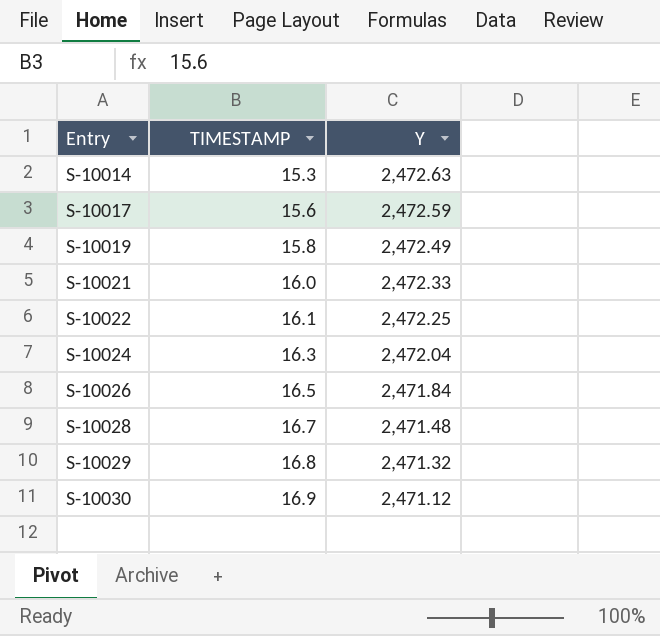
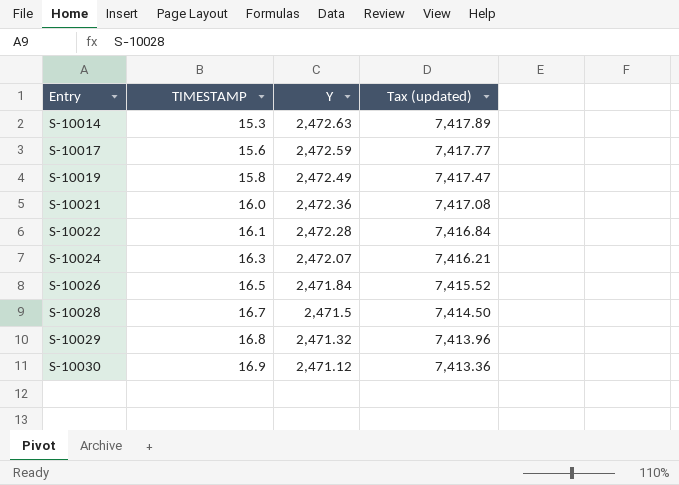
column Tax (updated) | formula: none -> [Y] * 3
S-10021 | Y: 2,472.33 -> 2,472.36
S-10022 | Y: 2,472.25 -> 2,472.28
S-10024 | Y: 2,472.04 -> 2,472.07
S-10028 | Y: 2,471.48 -> 2,471.5

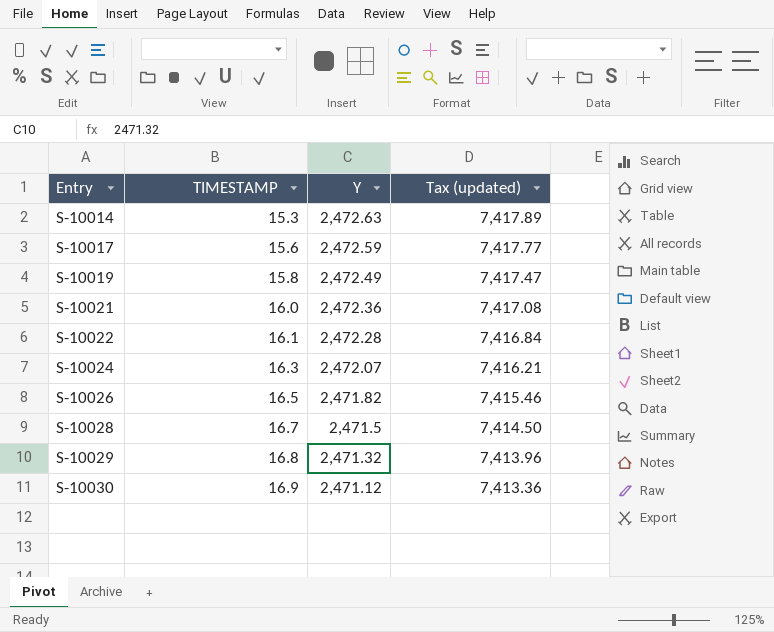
S-10026 | Y: 2,471.84 -> 2,471.82
S-10026 | Tax (updated): 7,415.52 -> 7,415.46

